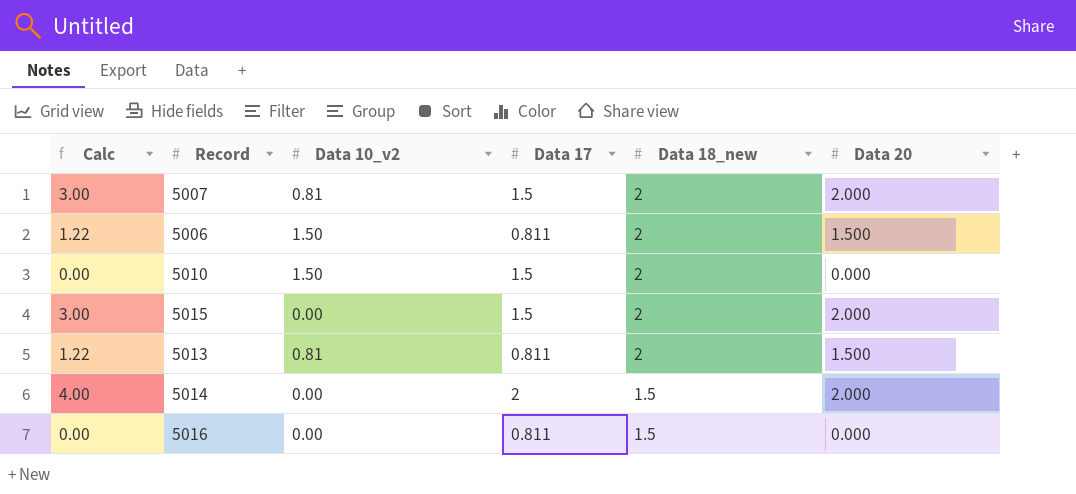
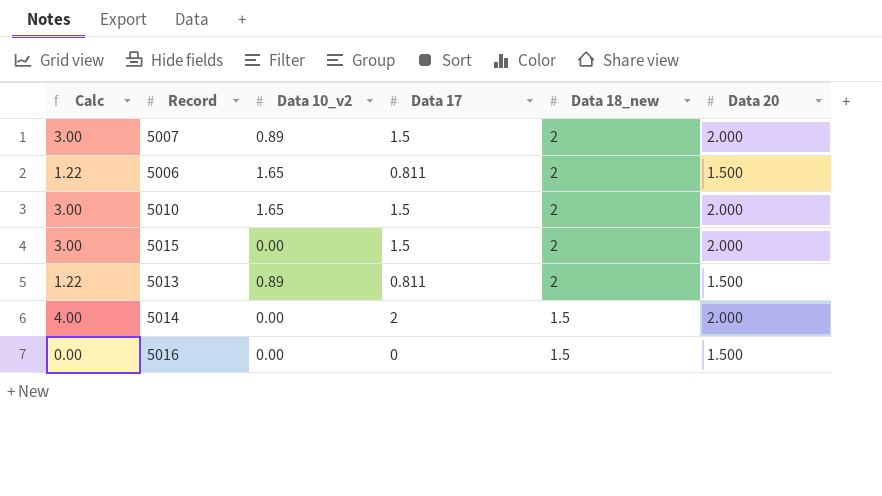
5007 | Data 10_v2: 0.81 -> 0.89
5006 | Data 10_v2: 1.50 -> 1.65
5010 | Calc: 0.00 -> 3.00
5010 | Data 10_v2: 1.50 -> 1.65
5010 | Data 20: 0.000 -> 2.000
5013 | Data 10_v2: 0.81 -> 0.89
5016 | Data 17: 0.811 -> 0
5016 | Data 20: 0.000 -> 1.500

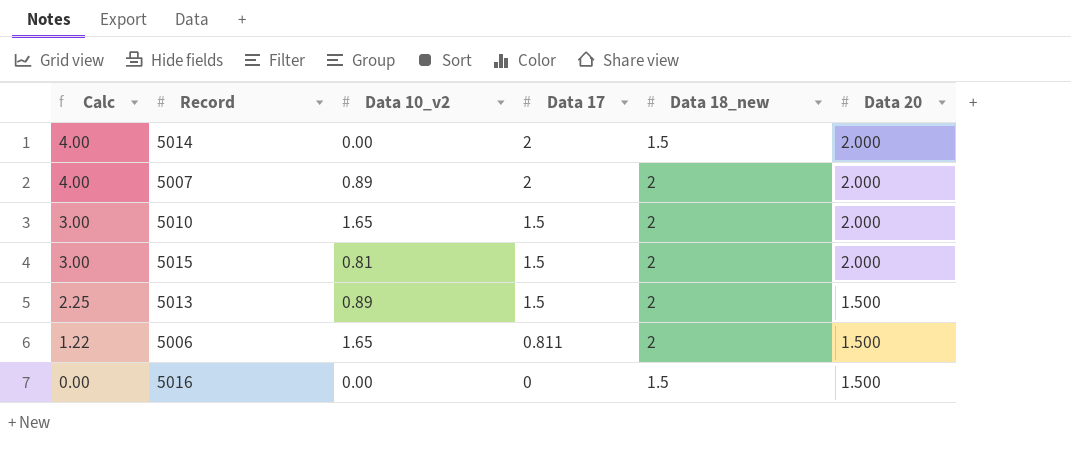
row order: Data 18_new descending -> Calc descending
5007 | Calc: 3.00 -> 4.00
5007 | Data 17: 1.5 -> 2
5015 | Data 10_v2: 0.00 -> 0.81
5013 | Calc: 1.22 -> 2.25
5013 | Data 17: 0.811 -> 1.5

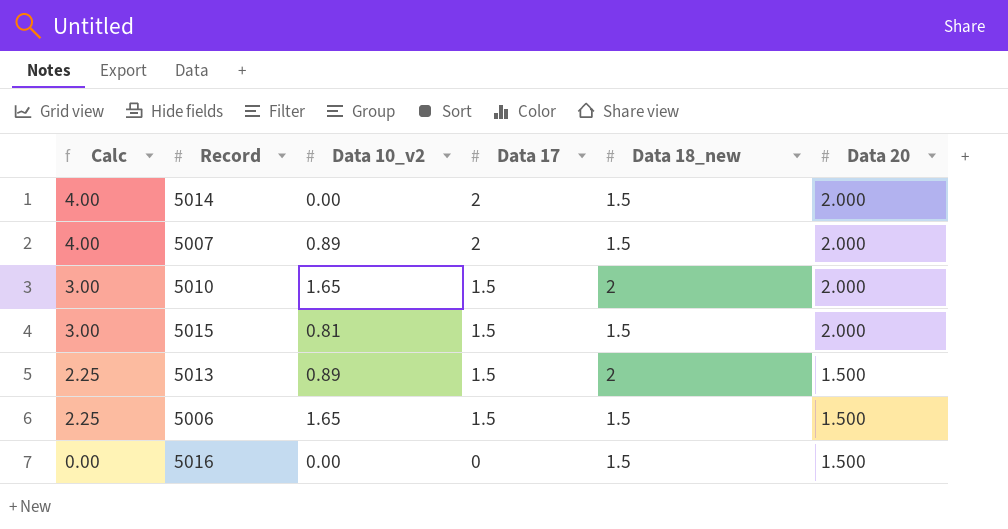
5007 | Data 18_new: 2 -> 1.5
5015 | Data 18_new: 2 -> 1.5
5006 | Calc: 1.22 -> 2.25
5006 | Data 17: 0.811 -> 1.5
5006 | Data 18_new: 2 -> 1.5

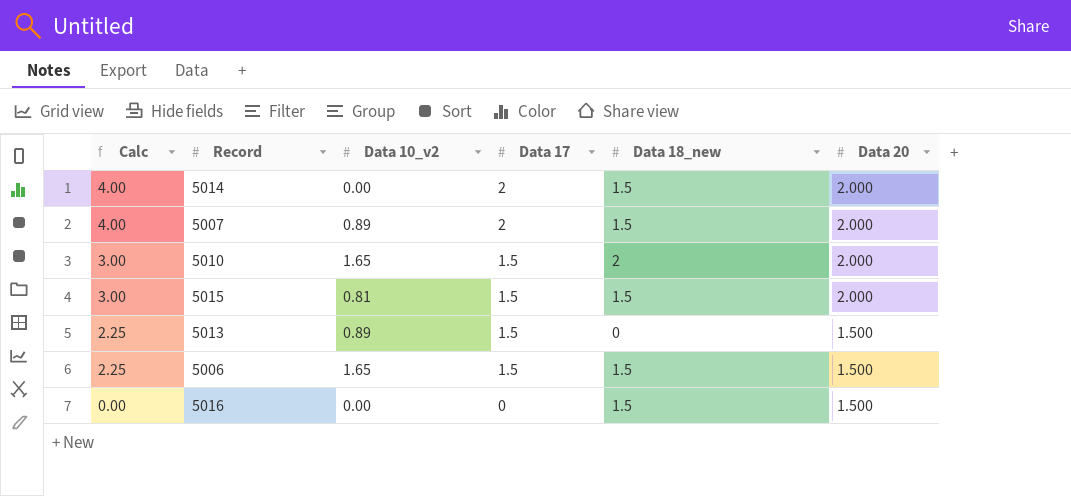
5013 | Data 18_new: 2 -> 0

